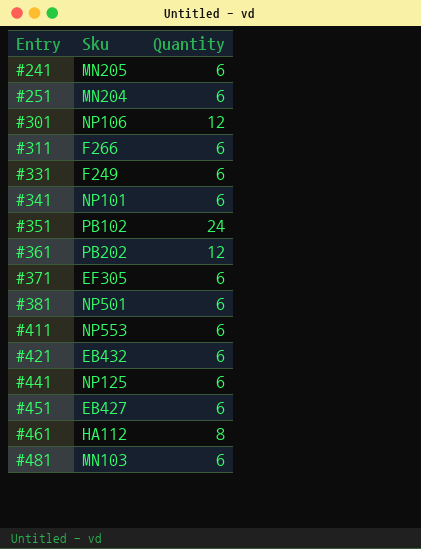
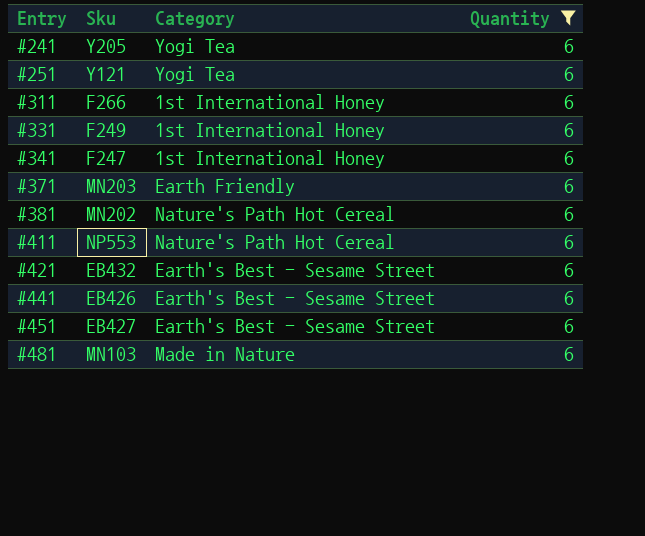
filter: none -> Quantity = 6
column Category | position: none -> 3
#241 | Sku: MN205 -> Y205
#251 | Sku: MN204 -> Y121
#341 | Sku: NP101 -> F247
#371 | Sku: EF305 -> MN203
#381 | Sku: NP501 -> MN202
#441 | Sku: NP125 -> EB426

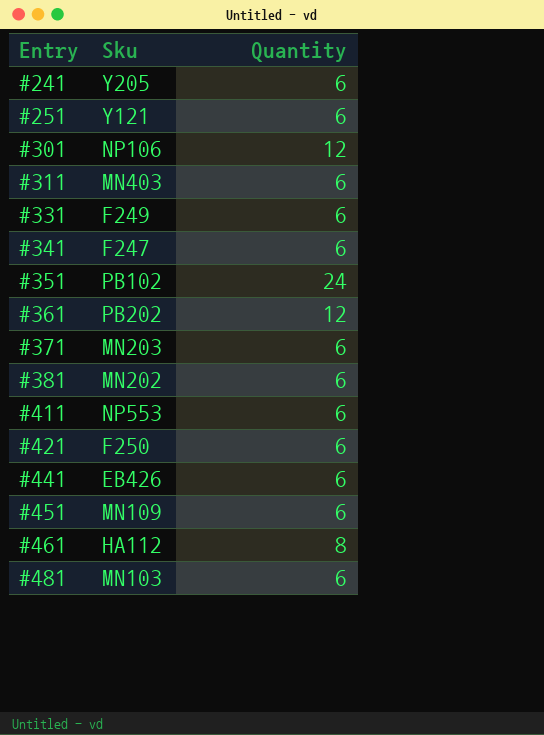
filter: Quantity = 6 -> none
column Category | position: 3 -> none
#311 | Sku: F266 -> MN403
#421 | Sku: EB432 -> F250
#451 | Sku: EB427 -> MN109

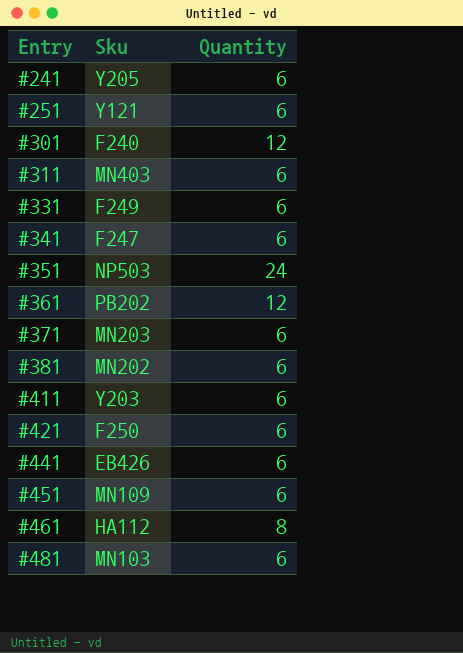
#301 | Sku: NP106 -> F240
#351 | Sku: PB102 -> NP503
#411 | Sku: NP553 -> Y203

